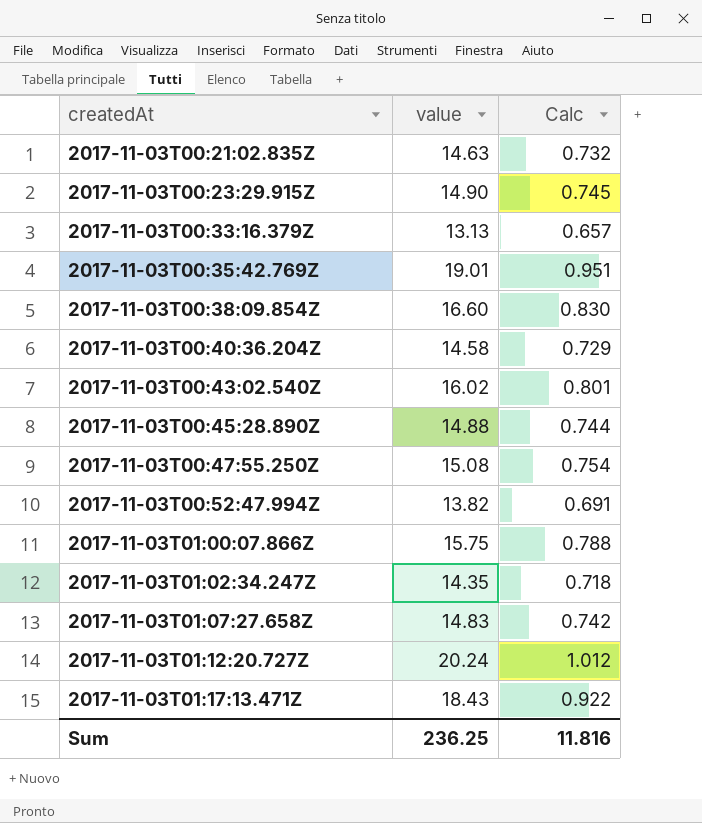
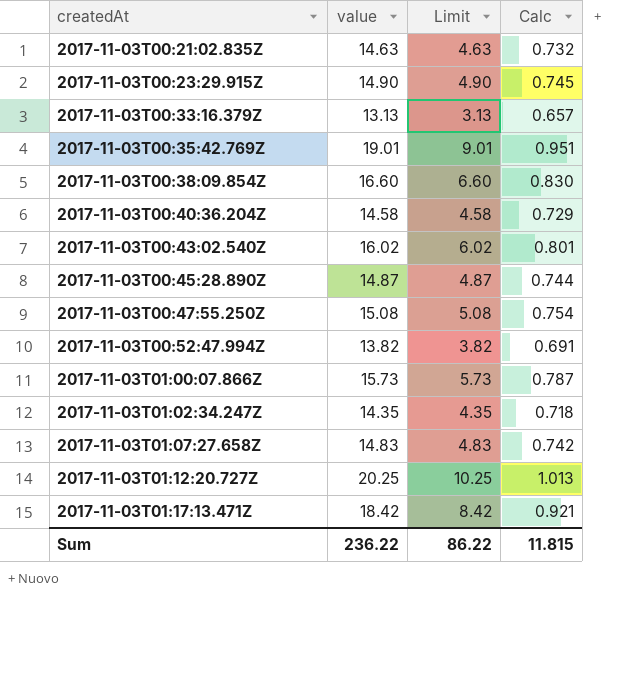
column Limit | formula: none -> [value] - 10
2017-11-03T00:45:28.890Z | value: 14.88 -> 14.87
2017-11-03T01:00:07.866Z | value: 15.75 -> 15.73
2017-11-03T01:00:07.866Z | Calc: 0.788 -> 0.787
2017-11-03T01:12:20.727Z | value: 20.24 -> 20.25
2017-11-03T01:12:20.727Z | Calc: 1.012 -> 1.013
2017-11-03T01:17:13.471Z | value: 18.43 -> 18.42
2017-11-03T01:17:13.471Z | Calc: 0.922 -> 0.921
Sum | value: 236.25 -> 236.22
Sum | Calc: 11.816 -> 11.815

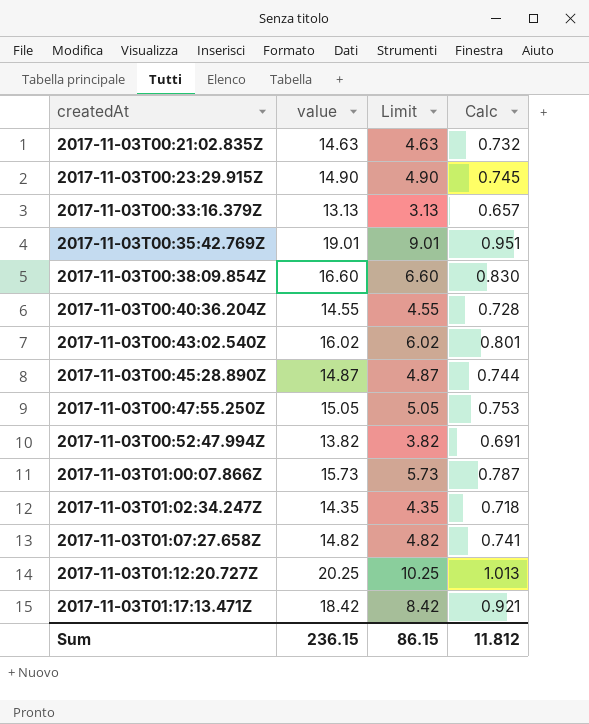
2017-11-03T00:40:36.204Z | value: 14.58 -> 14.55
2017-11-03T00:40:36.204Z | Limit: 4.58 -> 4.55
2017-11-03T00:40:36.204Z | Calc: 0.729 -> 0.728
2017-11-03T00:47:55.250Z | value: 15.08 -> 15.05
2017-11-03T00:47:55.250Z | Limit: 5.08 -> 5.05
2017-11-03T00:47:55.250Z | Calc: 0.754 -> 0.753
2017-11-03T01:07:27.658Z | value: 14.83 -> 14.82
2017-11-03T01:07:27.658Z | Limit: 4.83 -> 4.82
2017-11-03T01:07:27.658Z | Calc: 0.742 -> 0.741
Sum | value: 236.22 -> 236.15
Sum | Limit: 86.22 -> 86.15
Sum | Calc: 11.815 -> 11.812

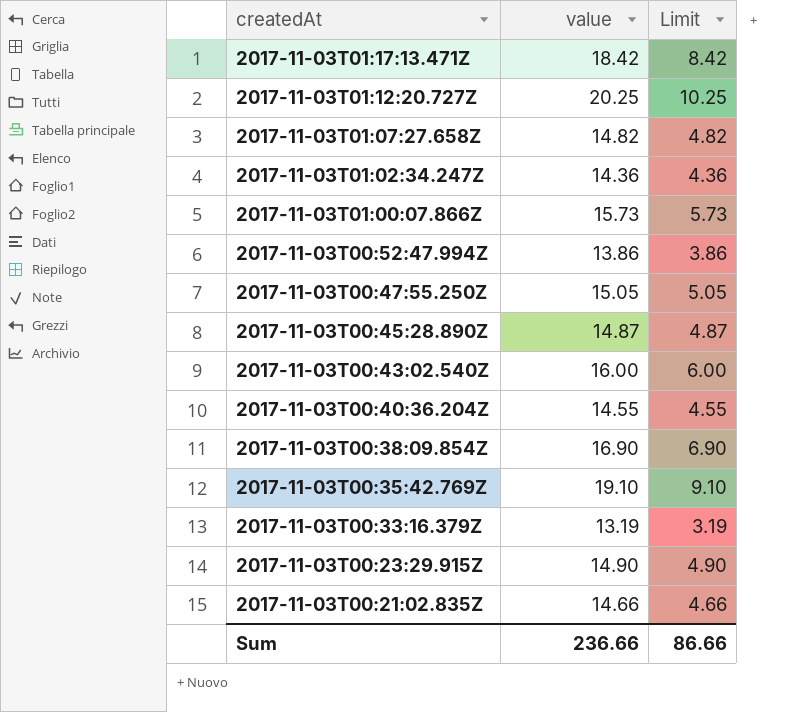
row order: createdAt ascending -> createdAt descending
column Calc | formula: [value] * 0.05 -> none
2017-11-03T01:02:34.247Z | value: 14.35 -> 14.36
2017-11-03T01:02:34.247Z | Limit: 4.35 -> 4.36
2017-11-03T00:52:47.994Z | value: 13.82 -> 13.86
2017-11-03T00:52:47.994Z | Limit: 3.82 -> 3.86
2017-11-03T00:43:02.540Z | value: 16.02 -> 16.00
2017-11-03T00:43:02.540Z | Limit: 6.02 -> 6.00
2017-11-03T00:38:09.854Z | value: 16.60 -> 16.90
2017-11-03T00:38:09.854Z | Limit: 6.60 -> 6.90
2017-11-03T00:35:42.769Z | value: 19.01 -> 19.10
2017-11-03T00:35:42.769Z | Limit: 9.01 -> 9.10
2017-11-03T00:33:16.379Z | value: 13.13 -> 13.19
2017-11-03T00:33:16.379Z | Limit: 3.13 -> 3.19
2017-11-03T00:21:02.835Z | value: 14.63 -> 14.66
2017-11-03T00:21:02.835Z | Limit: 4.63 -> 4.66
Sum | value: 236.15 -> 236.66
Sum | Limit: 86.15 -> 86.66

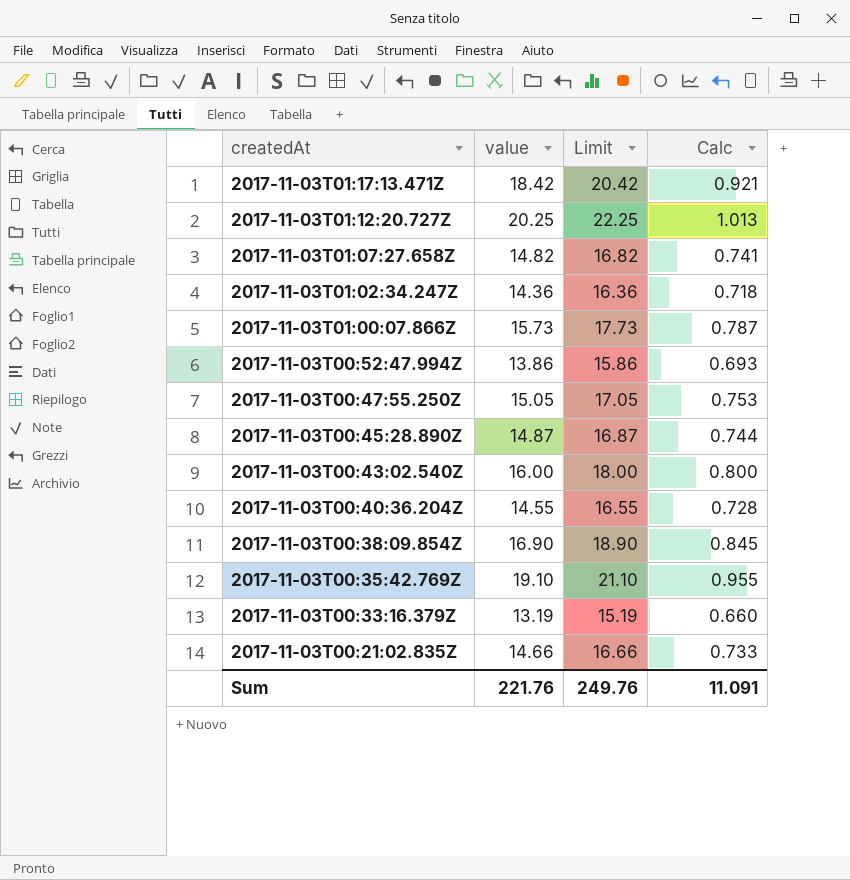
column Limit | formula: [value] - 10 -> [value] + 2
column Calc | formula: none -> [value] * 0.05
row 2017-11-03T00:23:29.915Z: 14.90 | 4.90 -> none
Sum | value: 236.66 -> 221.76
Sum | Limit: 86.66 -> 249.76

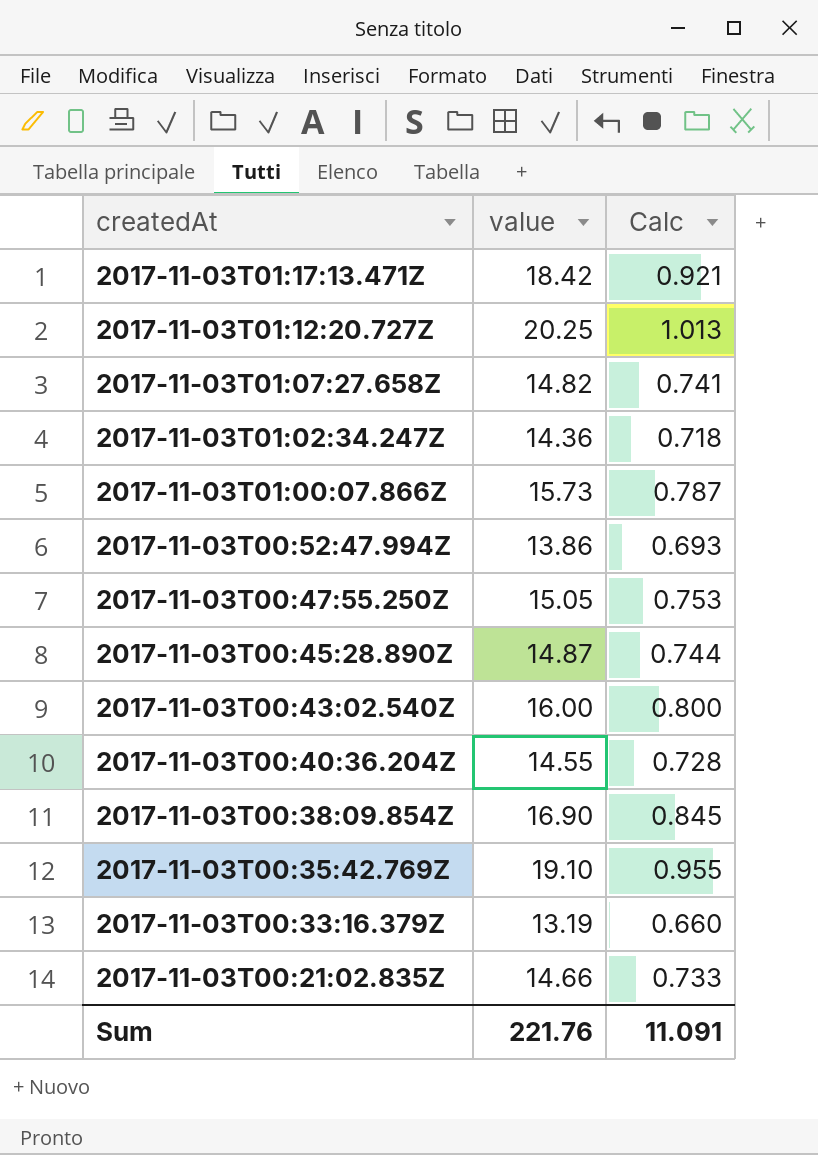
column Limit | formula: [value] + 2 -> none

